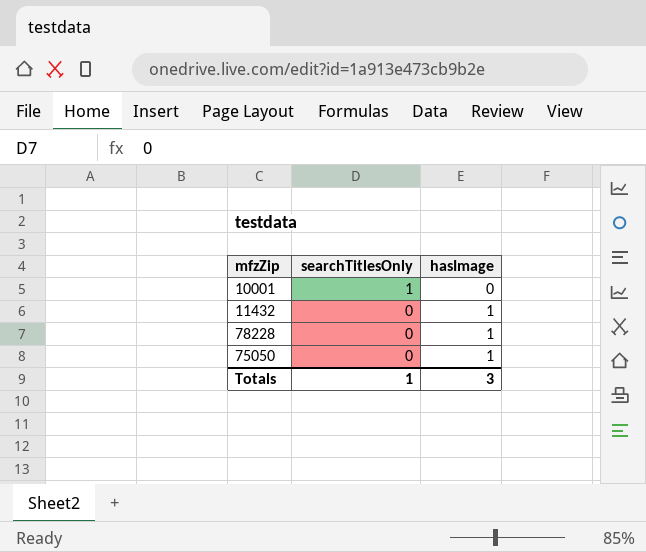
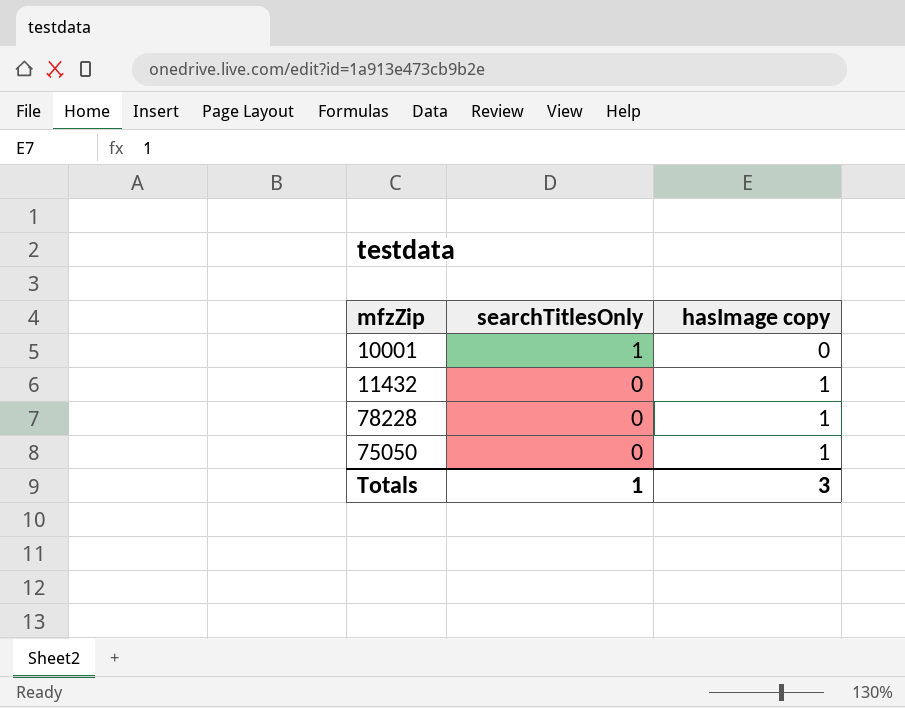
column name: hasImage -> hasImage copy

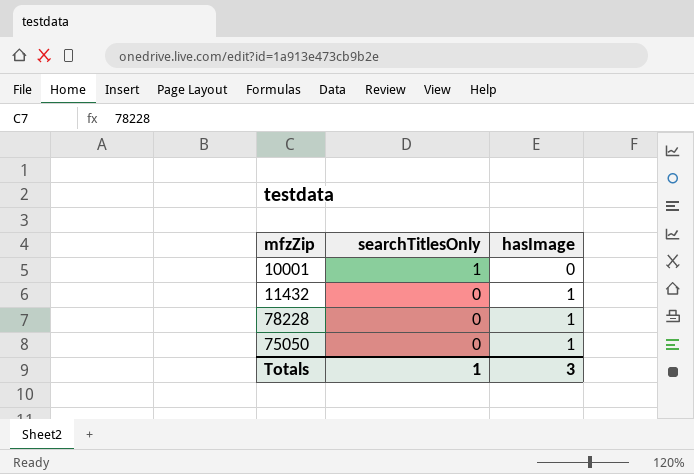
column name: hasImage copy -> hasImage

